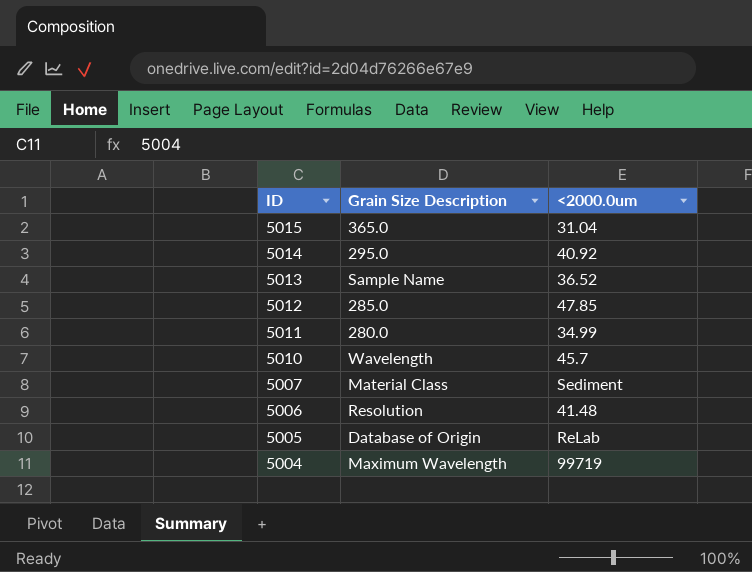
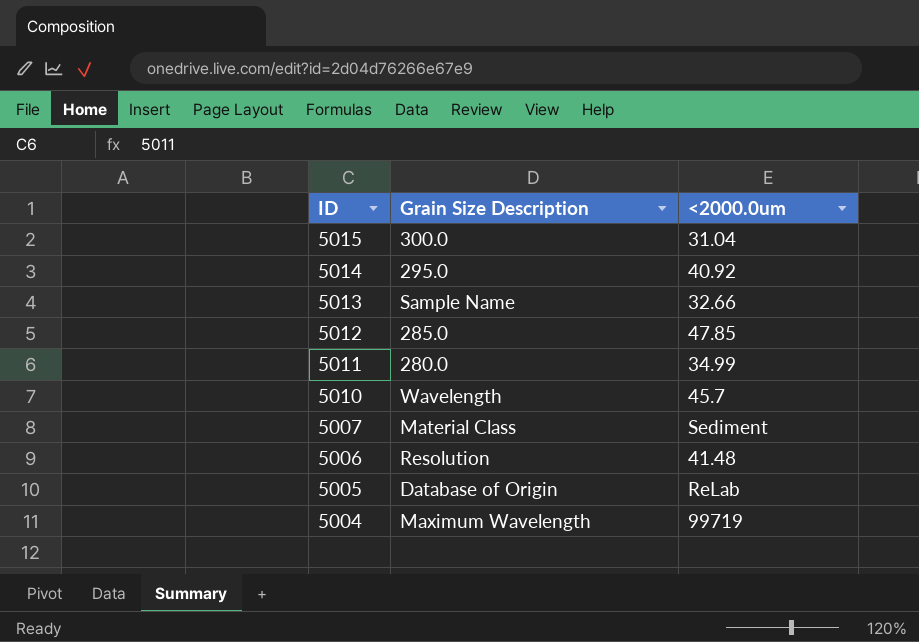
5015 | Grain Size Description: 365.0 -> 300.0
5013 | <2000.0um: 36.52 -> 32.66

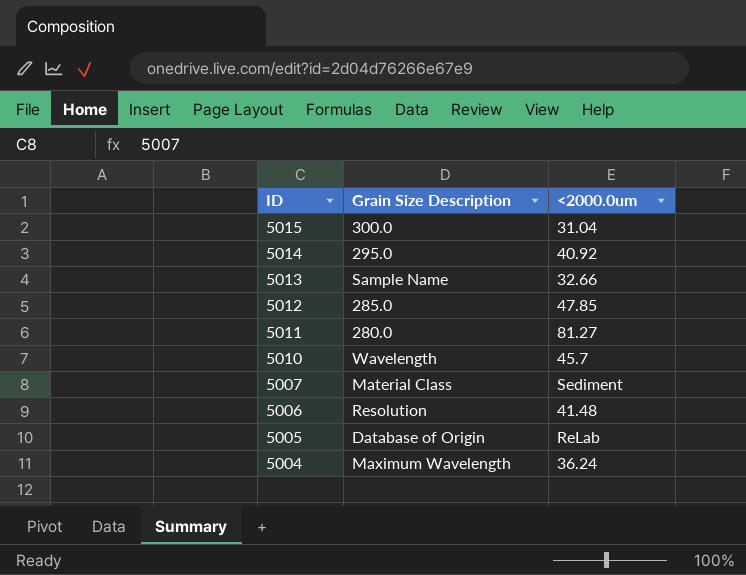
5011 | <2000.0um: 34.99 -> 81.27
5004 | <2000.0um: 99719 -> 36.24

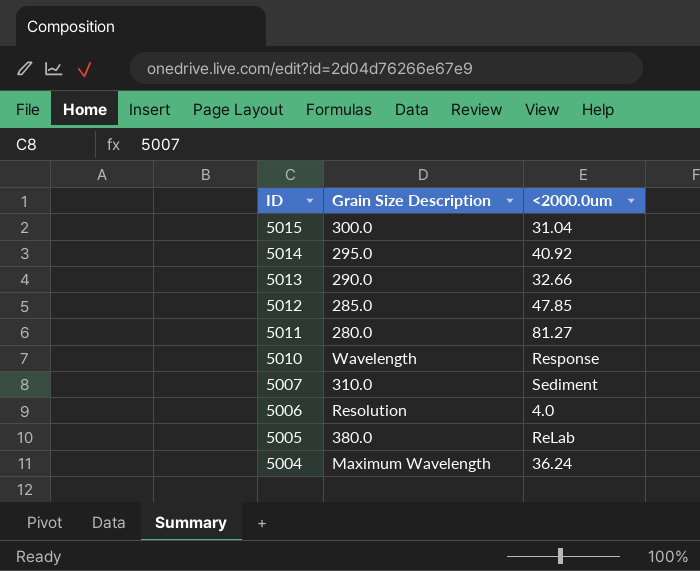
5013 | Grain Size Description: Sample Name -> 290.0
5010 | <2000.0um: 45.7 -> Response
5007 | Grain Size Description: Material Class -> 310.0
5006 | <2000.0um: 41.48 -> 4.0
5005 | Grain Size Description: Database of Origin -> 380.0

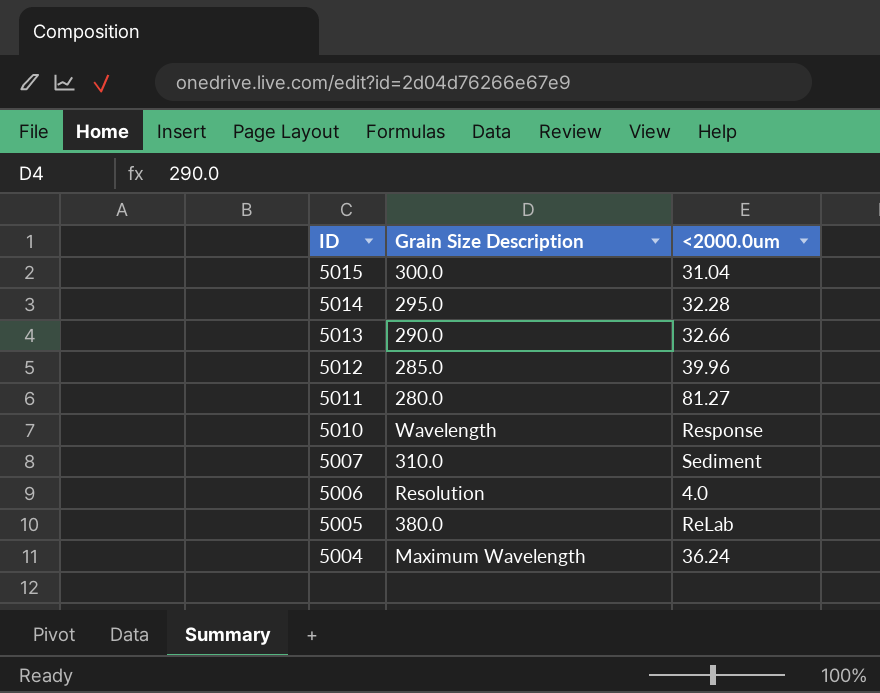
5014 | <2000.0um: 40.92 -> 32.28
5012 | <2000.0um: 47.85 -> 39.96

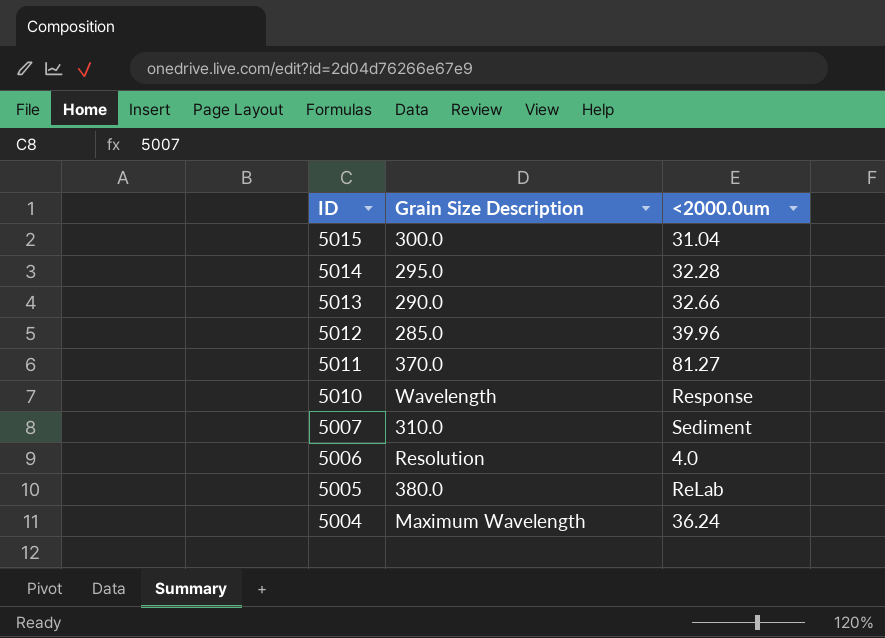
5011 | Grain Size Description: 280.0 -> 370.0

